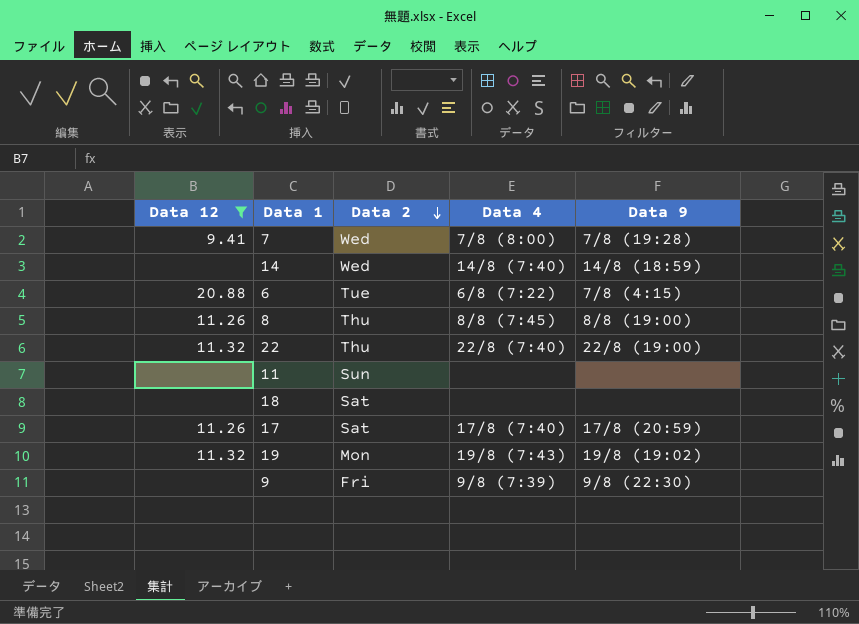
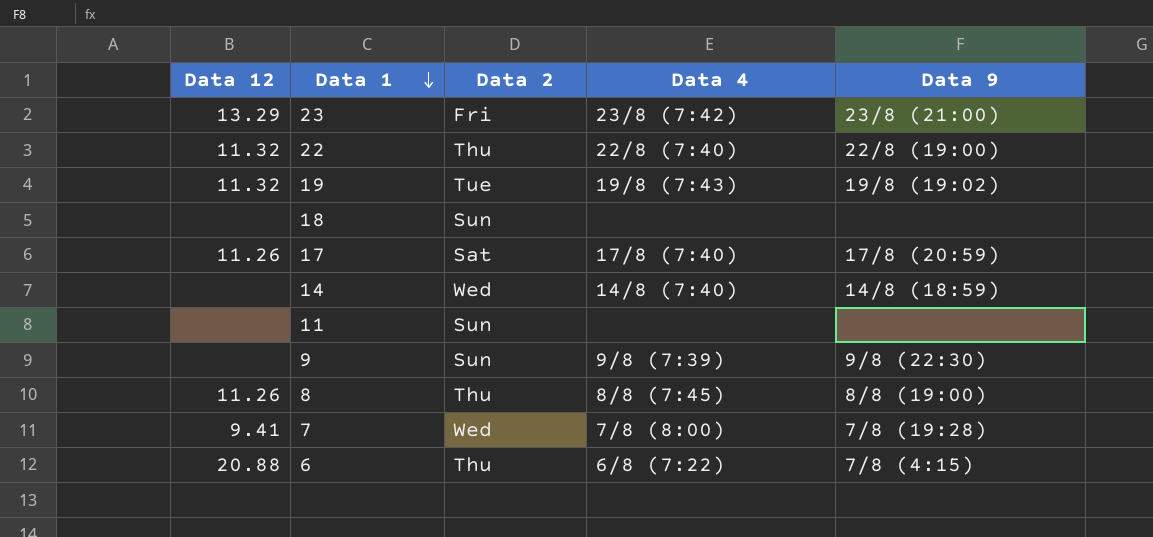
filter: Data 12 != 13.29 -> none
row order: Data 2 descending -> Data 1 descending
19 | Data 2: Mon -> Tue
18 | Data 2: Sat -> Sun
9 | Data 2: Fri -> Sun
6 | Data 2: Tue -> Thu

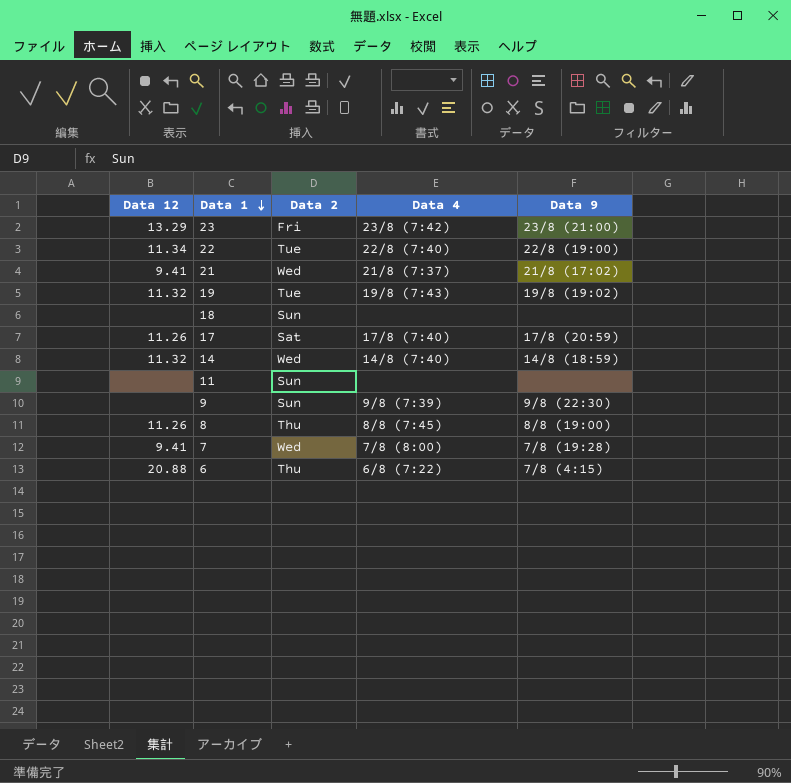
22 | Data 12: 11.32 -> 11.34
22 | Data 2: Thu -> Tue
row 21: none -> 9.41 | Wed | 21/8 (7:37) | 21/8 (17:02)
14 | Data 12: none -> 11.32

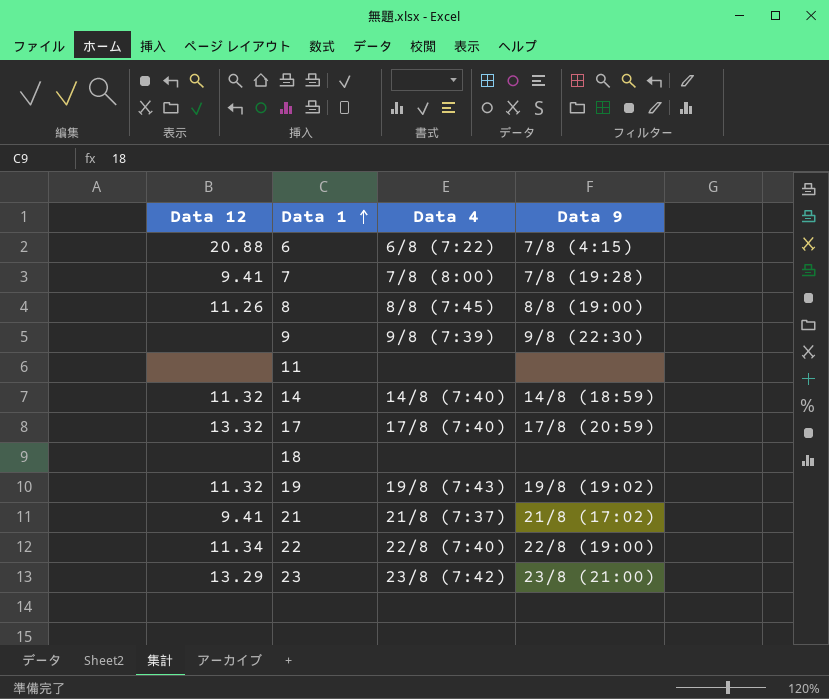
row order: Data 1 descending -> Data 1 ascending
column Data 2 | position: 3 -> none
17 | Data 12: 11.26 -> 13.32

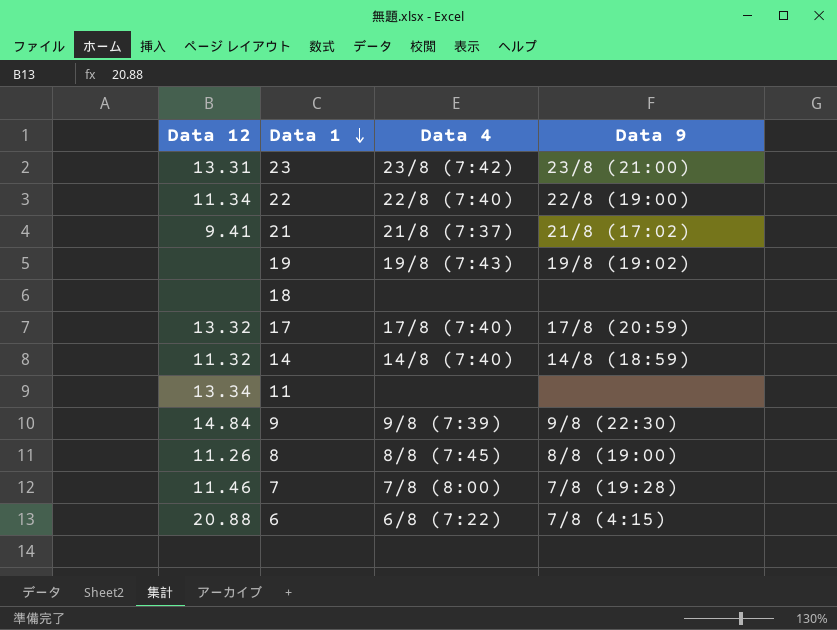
row order: Data 1 ascending -> Data 1 descending
23 | Data 12: 13.29 -> 13.31
19 | Data 12: 11.32 -> none
11 | Data 12: none -> 13.34
9 | Data 12: none -> 14.84
7 | Data 12: 9.41 -> 11.46

